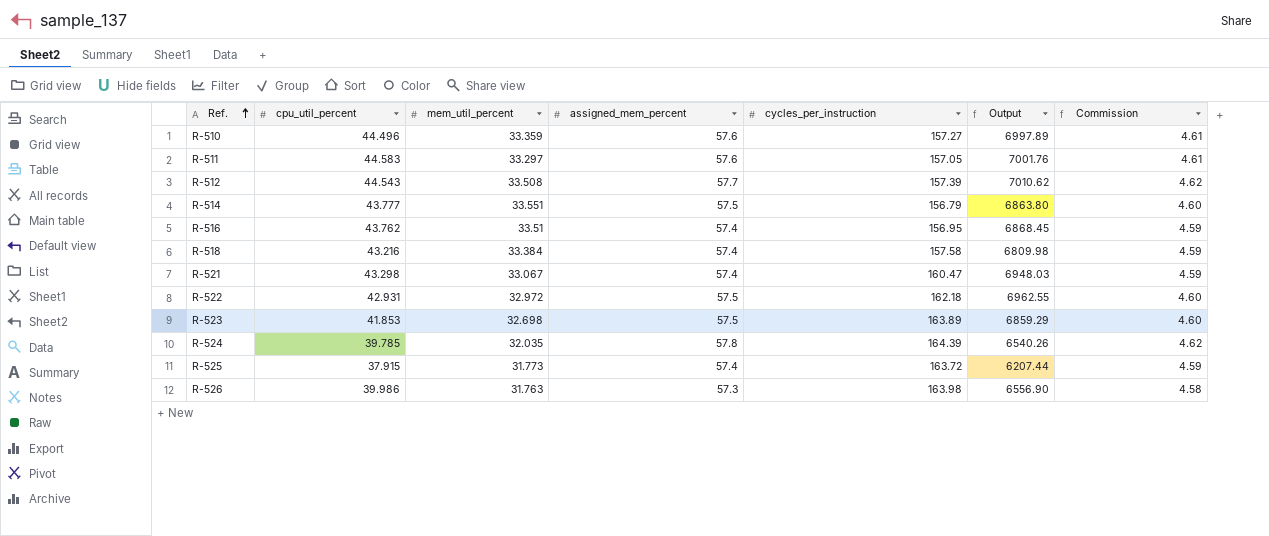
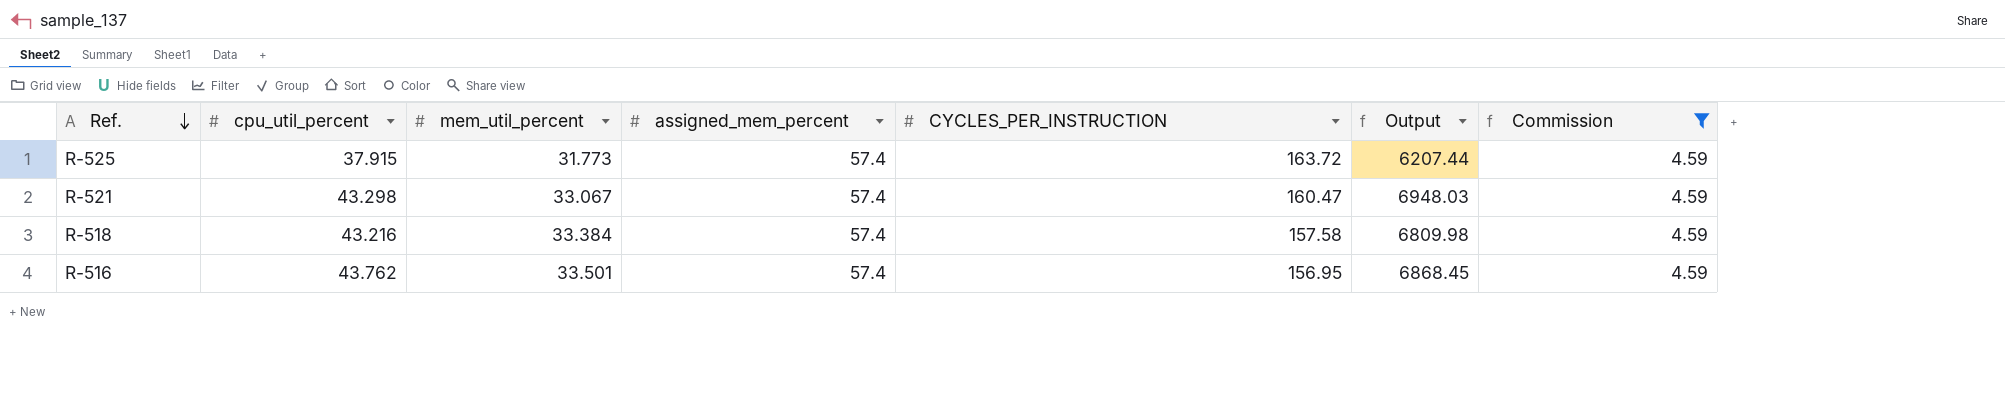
filter: none -> Commission = 4.59
row order: Ref. ascending -> Ref. descending
column name: cycles_per_instruction -> CYCLES_PER_INSTRUCTION
R-516 | mem_util_percent: 33.51 -> 33.501

